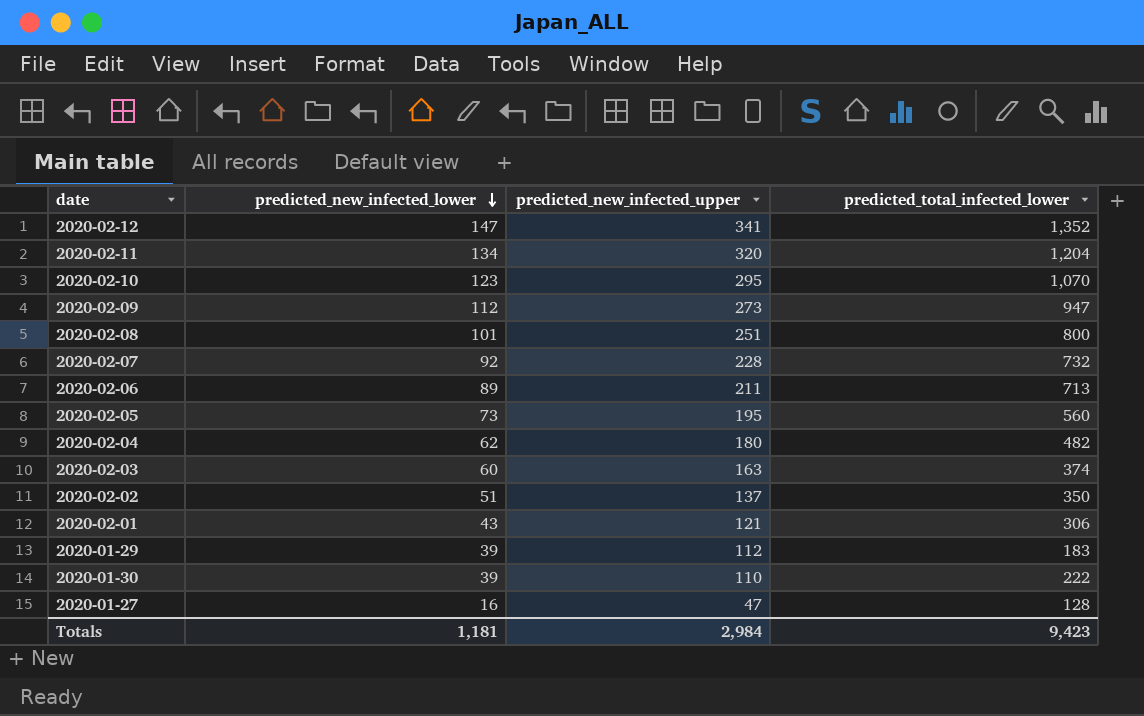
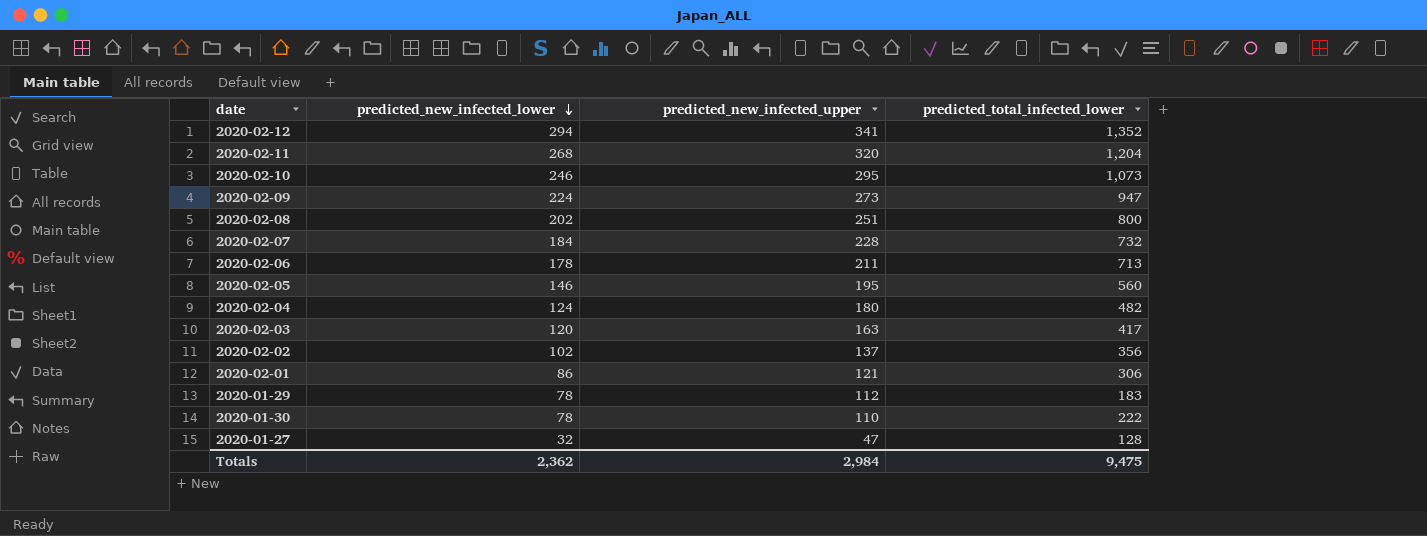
2020-02-12 | predicted_new_infected_lower: 147 -> 294
2020-02-11 | predicted_new_infected_lower: 134 -> 268
2020-02-10 | predicted_new_infected_lower: 123 -> 246
2020-02-10 | predicted_total_infected_lower: 1,070 -> 1,073
2020-02-09 | predicted_new_infected_lower: 112 -> 224
2020-02-08 | predicted_new_infected_lower: 101 -> 202
2020-02-07 | predicted_new_infected_lower: 92 -> 184
2020-02-06 | predicted_new_infected_lower: 89 -> 178
2020-02-05 | predicted_new_infected_lower: 73 -> 146
2020-02-04 | predicted_new_infected_lower: 62 -> 124
2020-02-03 | predicted_new_infected_lower: 60 -> 120
2020-02-03 | predicted_total_infected_lower: 374 -> 417
2020-02-02 | predicted_new_infected_lower: 51 -> 102
2020-02-02 | predicted_total_infected_lower: 350 -> 356
2020-02-01 | predicted_new_infected_lower: 43 -> 86
2020-01-29 | predicted_new_infected_lower: 39 -> 78
2020-01-30 | predicted_new_infected_lower: 39 -> 78
2020-01-27 | predicted_new_infected_lower: 16 -> 32
Totals | predicted_new_infected_lower: 1,181 -> 2,362
Totals | predicted_total_infected_lower: 9,423 -> 9,475

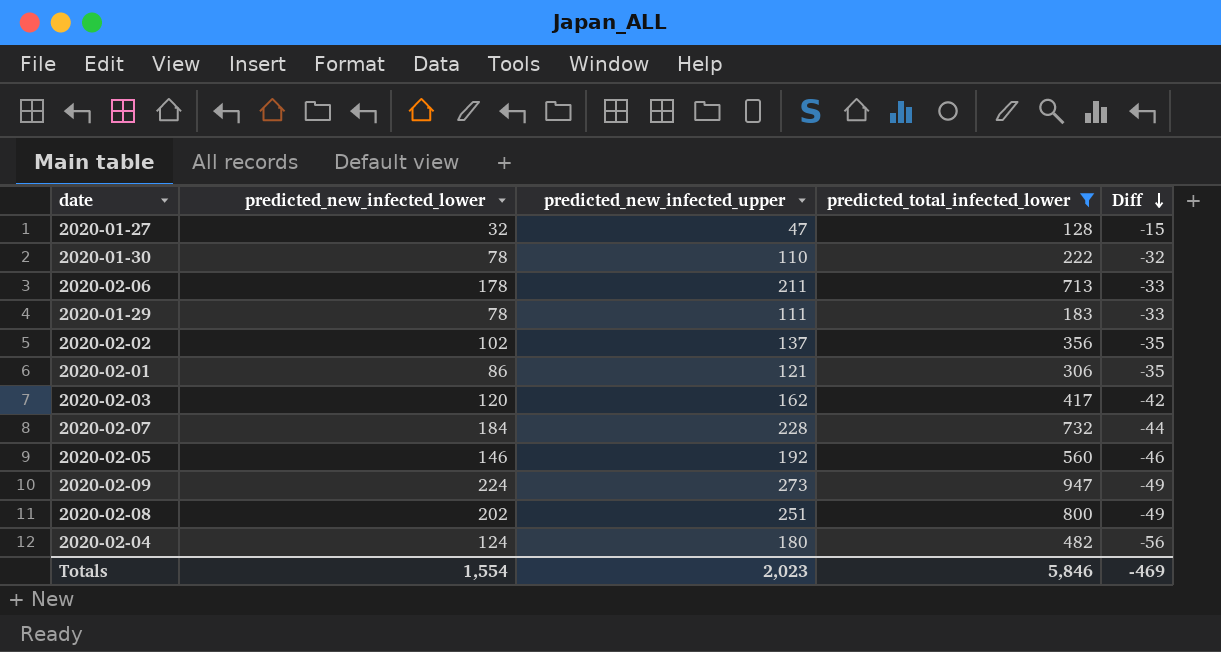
filter: none -> predicted_total_infected_lower <= 947
row order: predicted_new_infected_lower descending -> Diff descending
column Diff | formula: none -> [predicted_new_infected_lower] - [predicted_new_infected_upper]
2020-01-29 | predicted_new_infected_upper: 112 -> 111
2020-02-03 | predicted_new_infected_upper: 163 -> 162
2020-02-05 | predicted_new_infected_upper: 195 -> 192
Totals | predicted_new_infected_lower: 2,362 -> 1,554
Totals | predicted_new_infected_upper: 2,984 -> 2,023
Totals | predicted_total_infected_lower: 9,475 -> 5,846

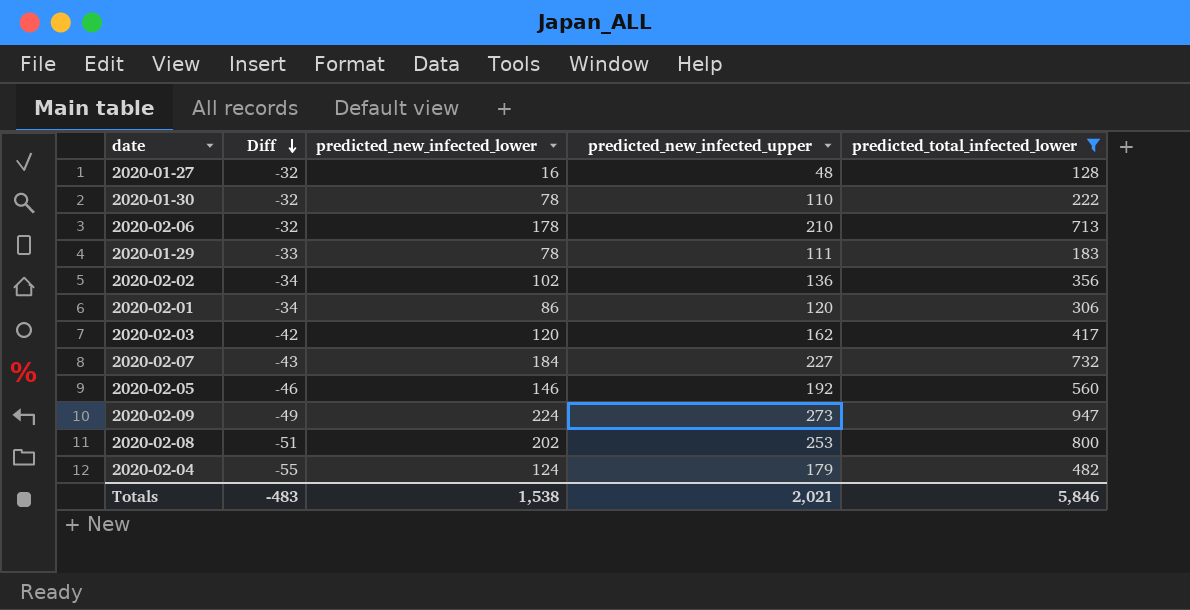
column Diff | position: 5 -> 2
2020-01-27 | Diff: -15 -> -32
2020-01-27 | predicted_new_infected_lower: 32 -> 16
2020-01-27 | predicted_new_infected_upper: 47 -> 48
2020-02-06 | Diff: -33 -> -32
2020-02-06 | predicted_new_infected_upper: 211 -> 210
2020-02-02 | Diff: -35 -> -34
2020-02-02 | predicted_new_infected_upper: 137 -> 136
2020-02-01 | Diff: -35 -> -34
2020-02-01 | predicted_new_infected_upper: 121 -> 120
2020-02-07 | Diff: -44 -> -43
2020-02-07 | predicted_new_infected_upper: 228 -> 227
2020-02-08 | Diff: -49 -> -51
2020-02-08 | predicted_new_infected_upper: 251 -> 253
2020-02-04 | Diff: -56 -> -55
2020-02-04 | predicted_new_infected_upper: 180 -> 179
Totals | Diff: -469 -> -483
Totals | predicted_new_infected_lower: 1,554 -> 1,538
Totals | predicted_new_infected_upper: 2,023 -> 2,021

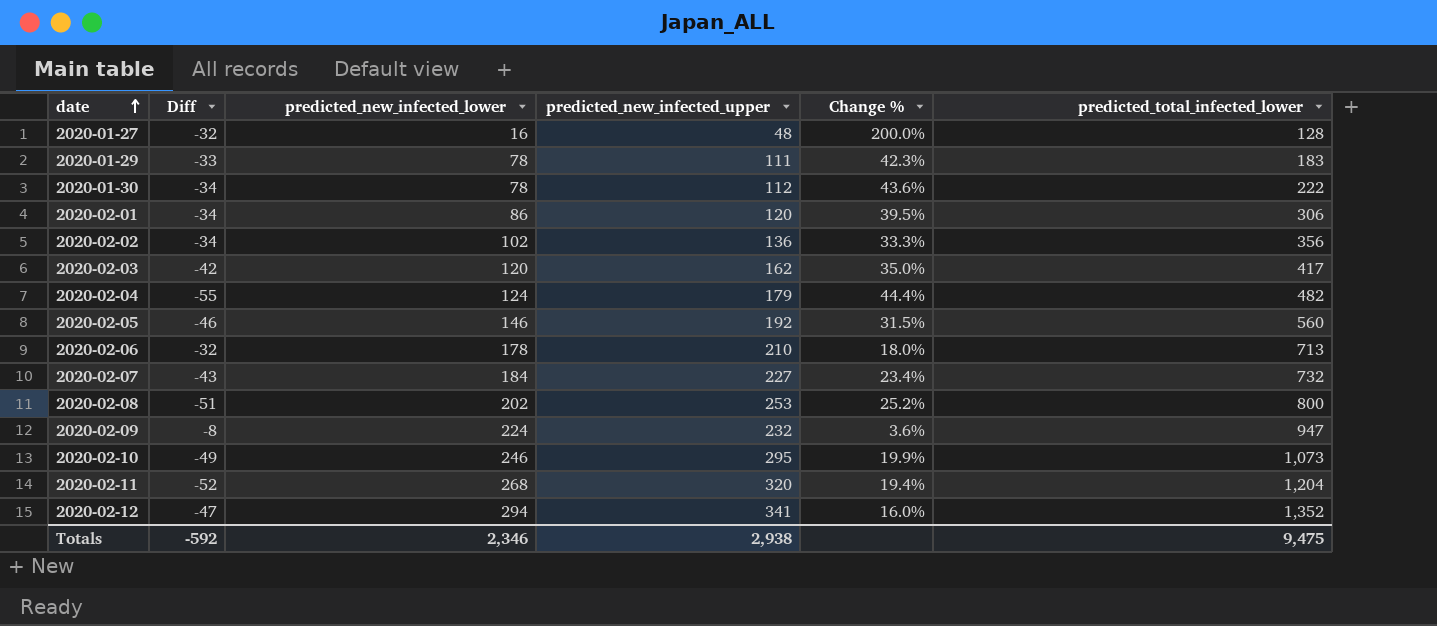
filter: predicted_total_infected_lower <= 947 -> none
row order: Diff descending -> date ascending
column Change % | formula: none -> ([predicted_new_infected_upper] - [predicted_new_infected_lower]) / [predicted_new_infected_lower]
2020-01-30 | Diff: -32 -> -34
2020-01-30 | predicted_new_infected_upper: 110 -> 112
2020-02-09 | Diff: -49 -> -8
2020-02-09 | predicted_new_infected_upper: 273 -> 232
Totals | Diff: -483 -> -592
Totals | predicted_new_infected_lower: 1,538 -> 2,346
Totals | predicted_new_infected_upper: 2,021 -> 2,938
Totals | predicted_total_infected_lower: 5,846 -> 9,475

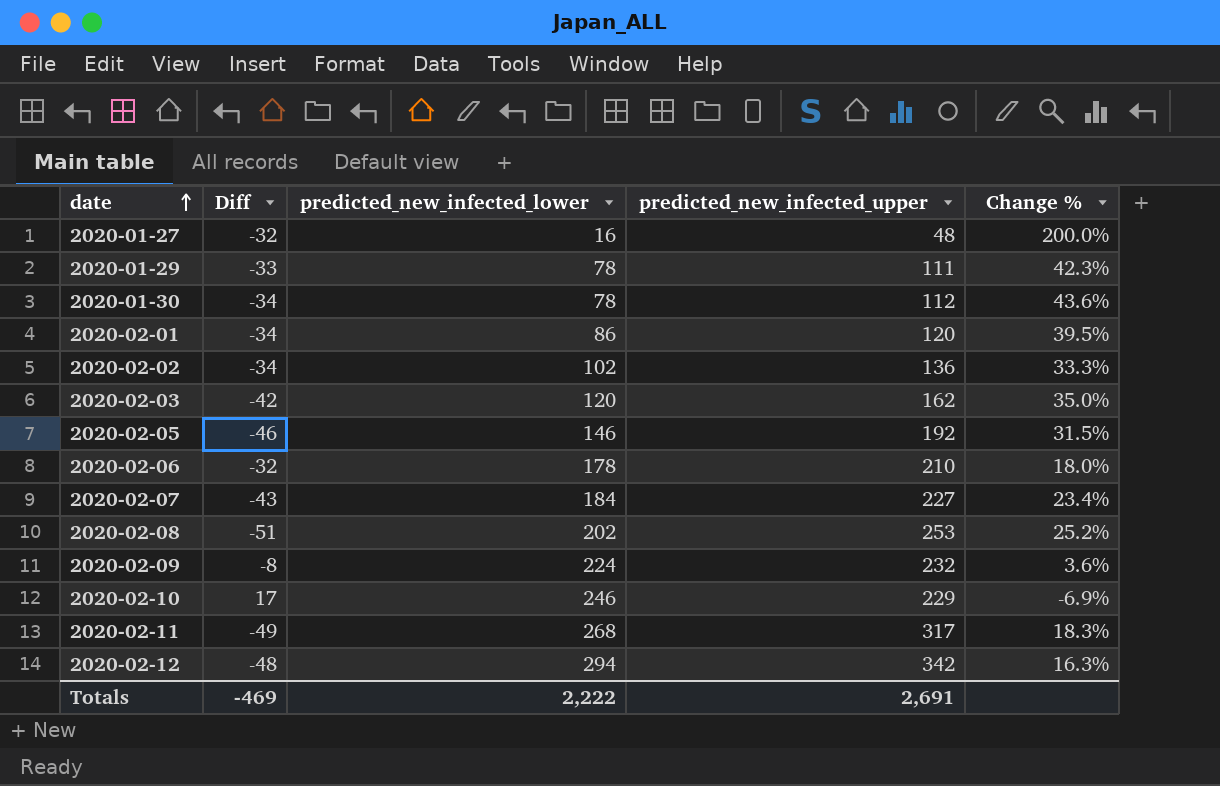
column predicted_total_infected_lower | position: 6 -> none
row 2020-02-04: -55 | 124 | 179 | 44.4% | 482 -> none
2020-02-10 | Diff: -49 -> 17
2020-02-10 | predicted_new_infected_upper: 295 -> 229
2020-02-10 | Change %: 19.9% -> -6.9%
2020-02-11 | Diff: -52 -> -49
2020-02-11 | predicted_new_infected_upper: 320 -> 317
2020-02-11 | Change %: 19.4% -> 18.3%
2020-02-12 | Diff: -47 -> -48
2020-02-12 | predicted_new_infected_upper: 341 -> 342
2020-02-12 | Change %: 16.0% -> 16.3%
Totals | Diff: -592 -> -469
Totals | predicted_new_infected_lower: 2,346 -> 2,222
Totals | predicted_new_infected_upper: 2,938 -> 2,691

